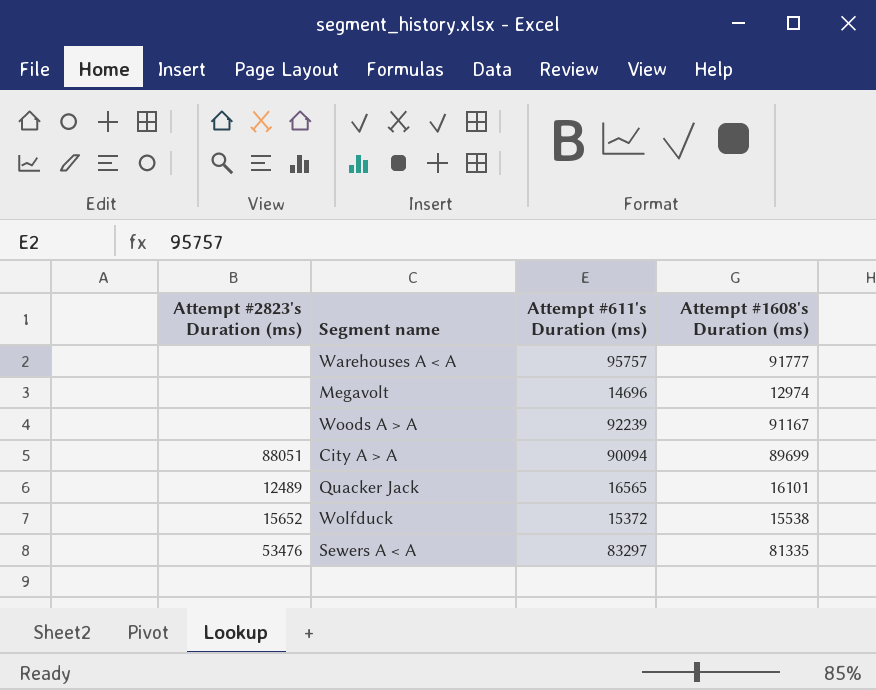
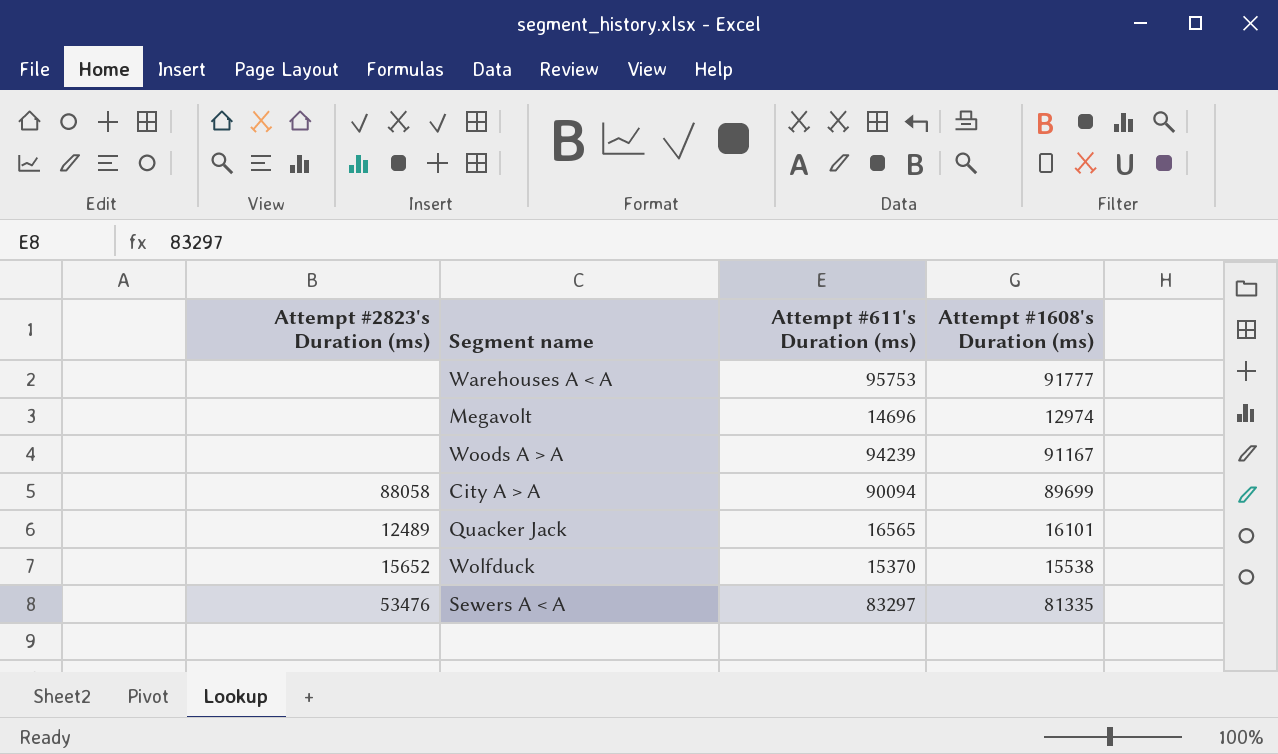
Warehouses A < A | Attempt #611's Duration (ms): 95757 -> 95753
Woods A > A | Attempt #611's Duration (ms): 92239 -> 94239
City A > A | Attempt #2823's Duration (ms): 88051 -> 88058
Wolfduck | Attempt #611's Duration (ms): 15372 -> 15370

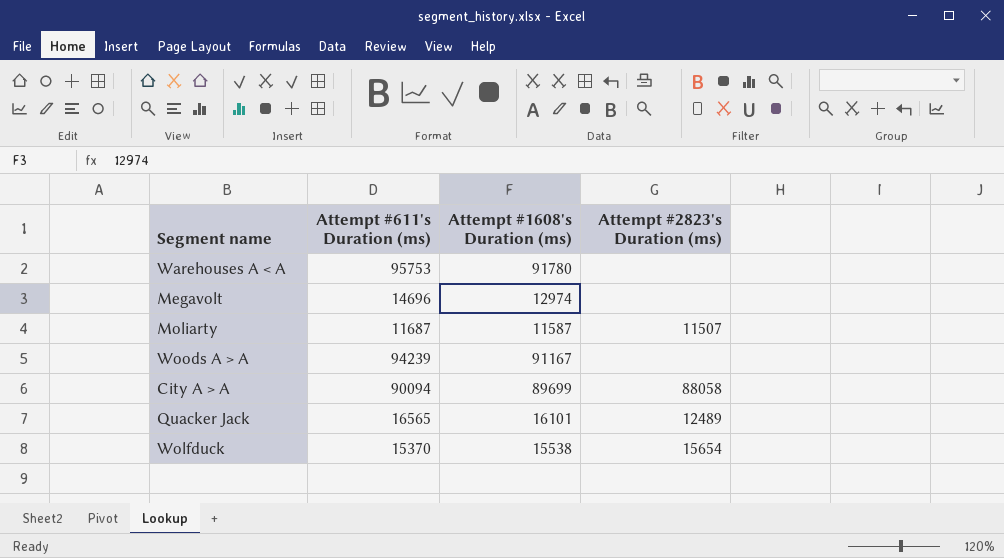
column Attempt #2823's Duration (ms) | position: 1 -> 4
row Sewers A < A: 53476 | 83297 | 81335 -> none
Warehouses A < A | Attempt #1608's Duration (ms): 91777 -> 91780
row Moliarty: none -> 11687 | 11587 | 11507
Wolfduck | Attempt #2823's Duration (ms): 15652 -> 15654

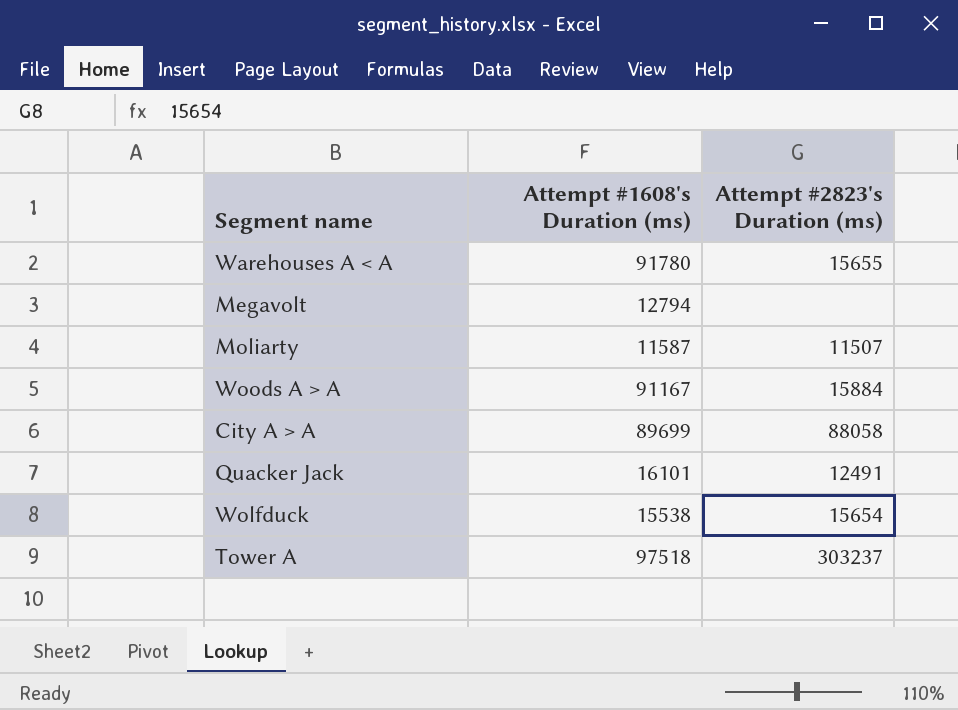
column Attempt #611's Duration (ms) | position: 2 -> none
Warehouses A < A | Attempt #2823's Duration (ms): none -> 15655
Megavolt | Attempt #1608's Duration (ms): 12974 -> 12794
Woods A > A | Attempt #2823's Duration (ms): none -> 15884
Quacker Jack | Attempt #2823's Duration (ms): 12489 -> 12491
row Tower A: none -> 97518 | 303237

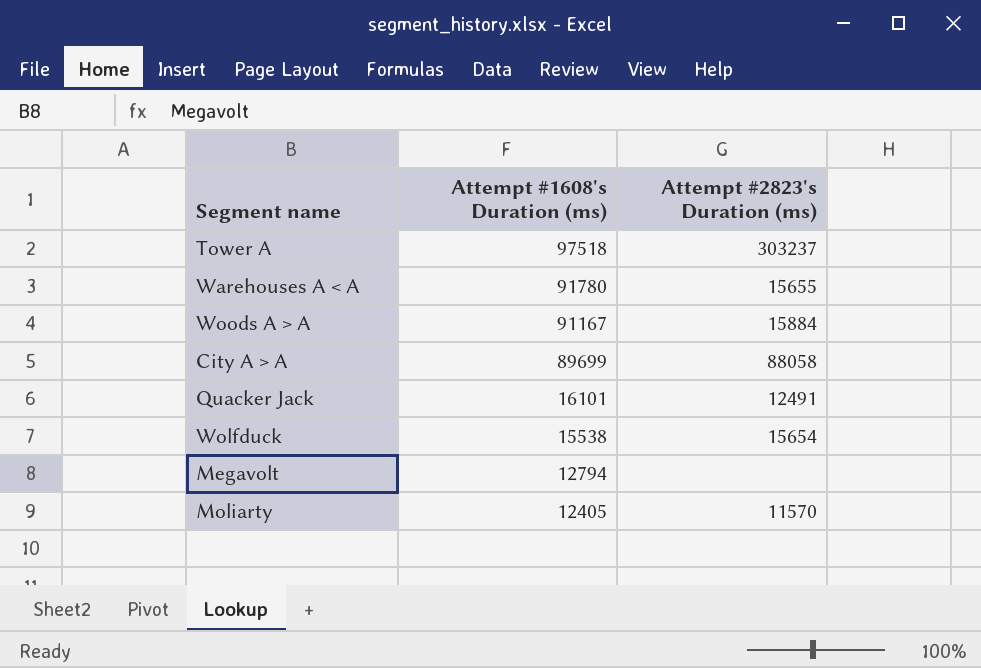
row order: none -> Attempt #1608's Duration (ms) descending
Moliarty | Attempt #1608's Duration (ms): 11587 -> 12405
Moliarty | Attempt #2823's Duration (ms): 11507 -> 11570

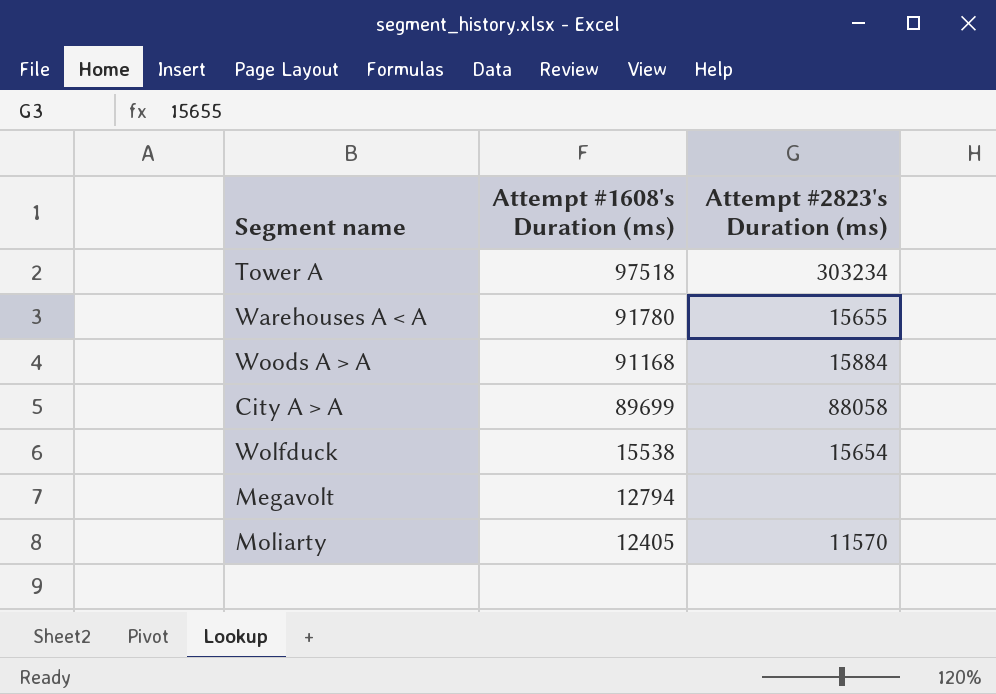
row Quacker Jack: 16101 | 12491 -> none
Tower A | Attempt #2823's Duration (ms): 303237 -> 303234
Woods A > A | Attempt #1608's Duration (ms): 91167 -> 91168

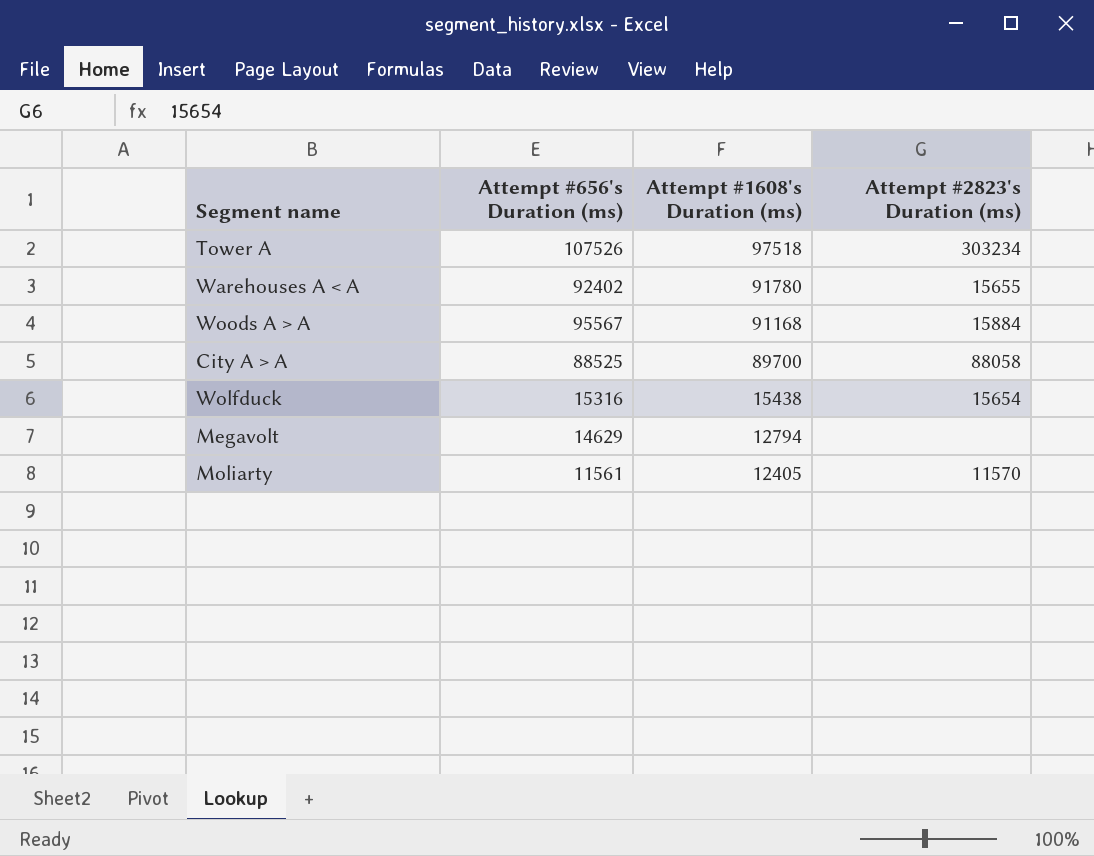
column Attempt #656's Duration (ms) | position: none -> 2
City A > A | Attempt #1608's Duration (ms): 89699 -> 89700
Wolfduck | Attempt #1608's Duration (ms): 15538 -> 15438

